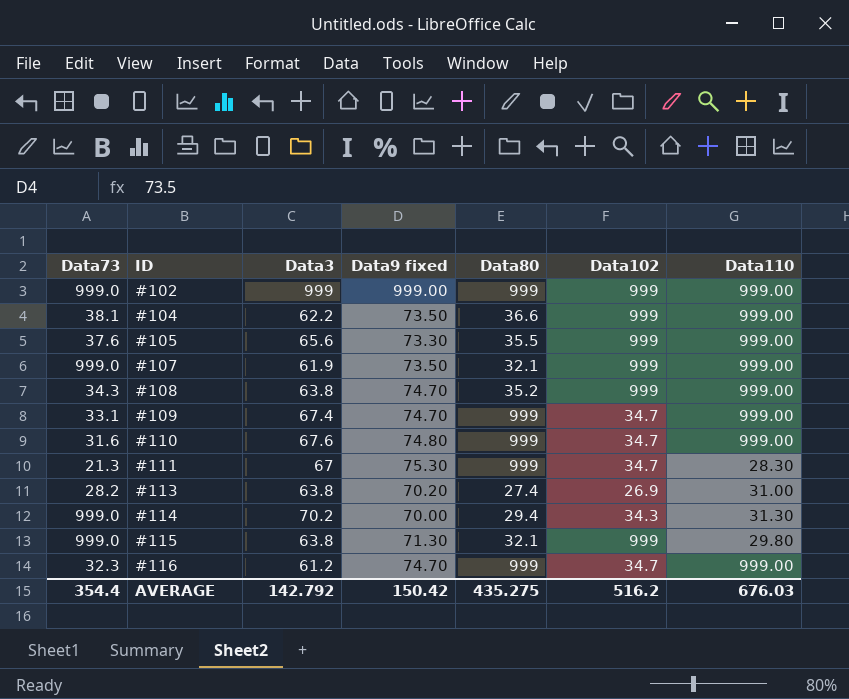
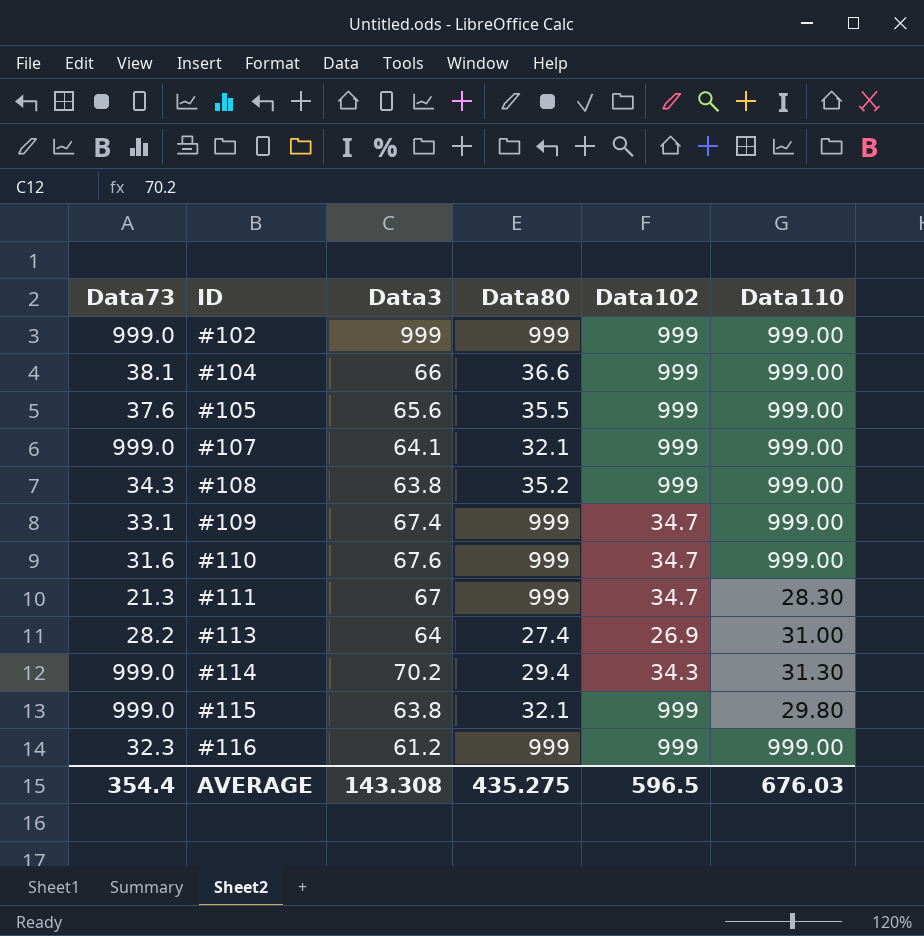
column Data9 fixed | position: 4 -> none
#104 | Data3: 62.2 -> 66
#107 | Data3: 61.9 -> 64.1
#113 | Data3: 63.8 -> 64
#116 | Data102: 34.7 -> 999
AVERAGE | Data3: 142.792 -> 143.308
AVERAGE | Data102: 516.2 -> 596.5

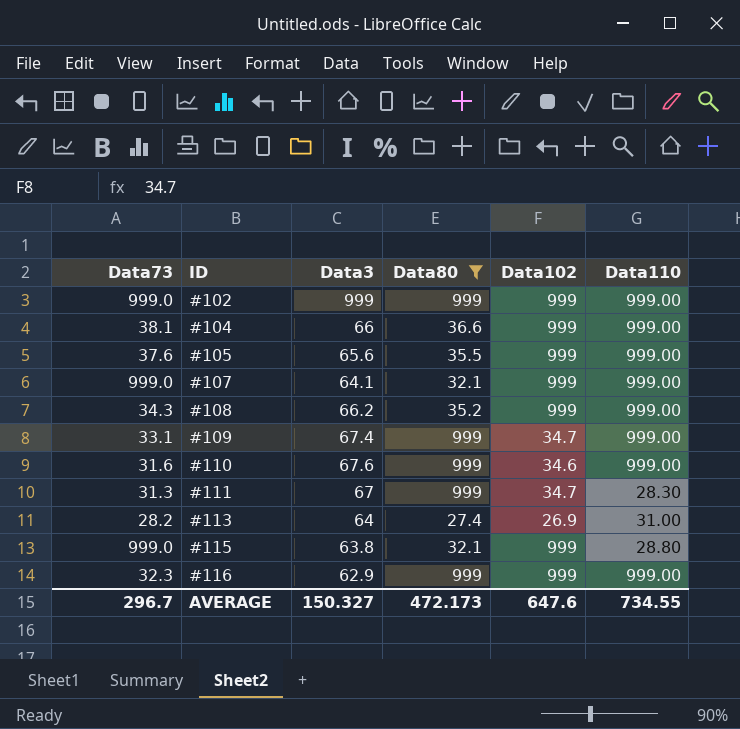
filter: none -> Data80 != 29.4
#108 | Data3: 63.8 -> 66.2
#110 | Data102: 34.7 -> 34.6
#111 | Data73: 21.3 -> 31.3
#115 | Data110: 29.80 -> 28.80
#116 | Data3: 61.2 -> 62.9
AVERAGE | Data73: 354.4 -> 296.7
AVERAGE | Data3: 143.308 -> 150.327
AVERAGE | Data80: 435.275 -> 472.173
AVERAGE | Data102: 596.5 -> 647.6
AVERAGE | Data110: 676.03 -> 734.55

